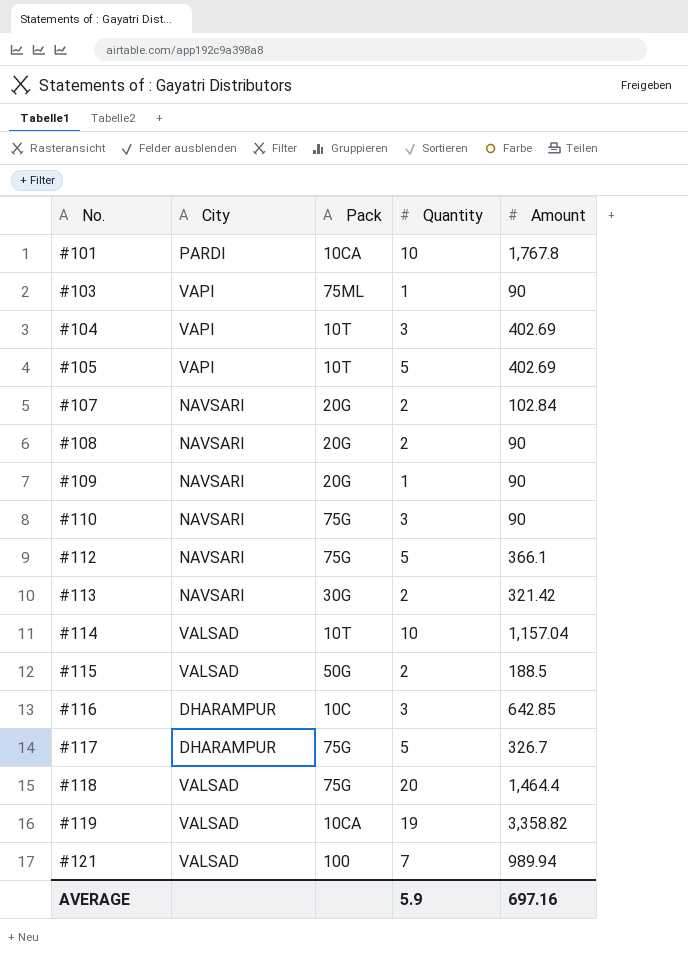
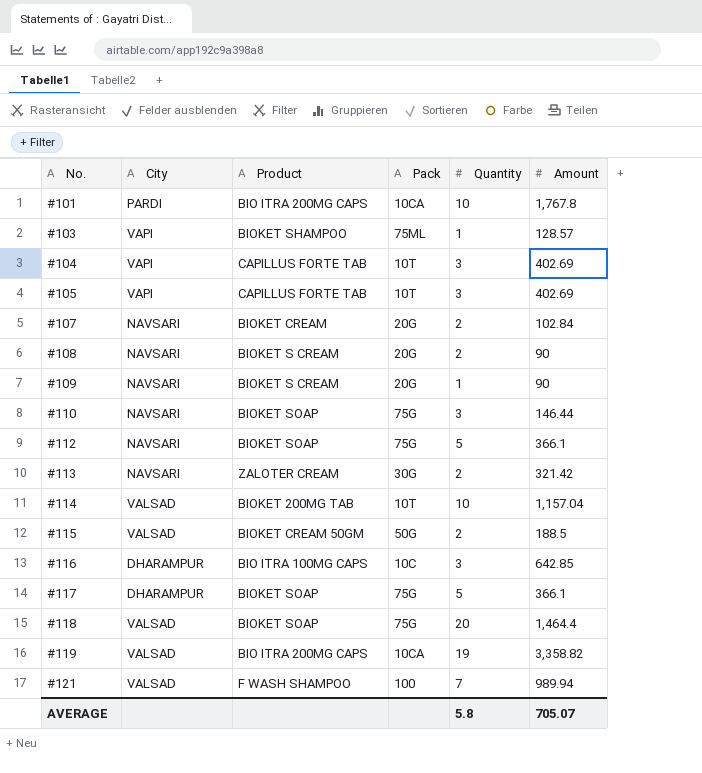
column Product | position: none -> 3
#103 | Amount: 90 -> 128.57
#105 | Quantity: 5 -> 3
#110 | Amount: 90 -> 146.44
#117 | Amount: 326.7 -> 366.1
AVERAGE | Quantity: 5.9 -> 5.8
AVERAGE | Amount: 697.16 -> 705.07

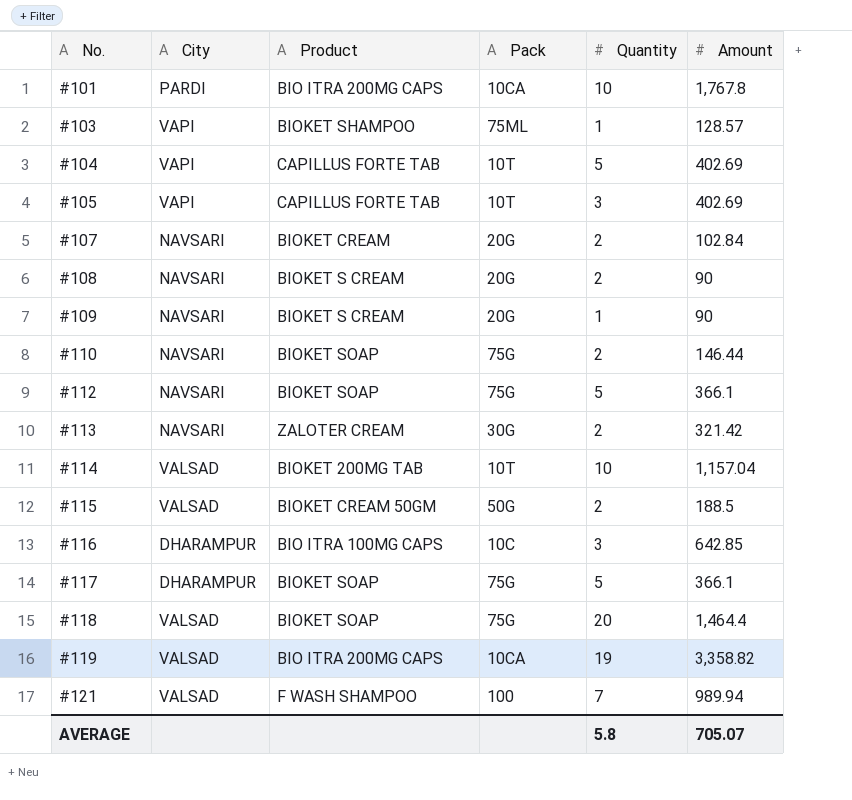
#104 | Quantity: 3 -> 5
#110 | Quantity: 3 -> 2

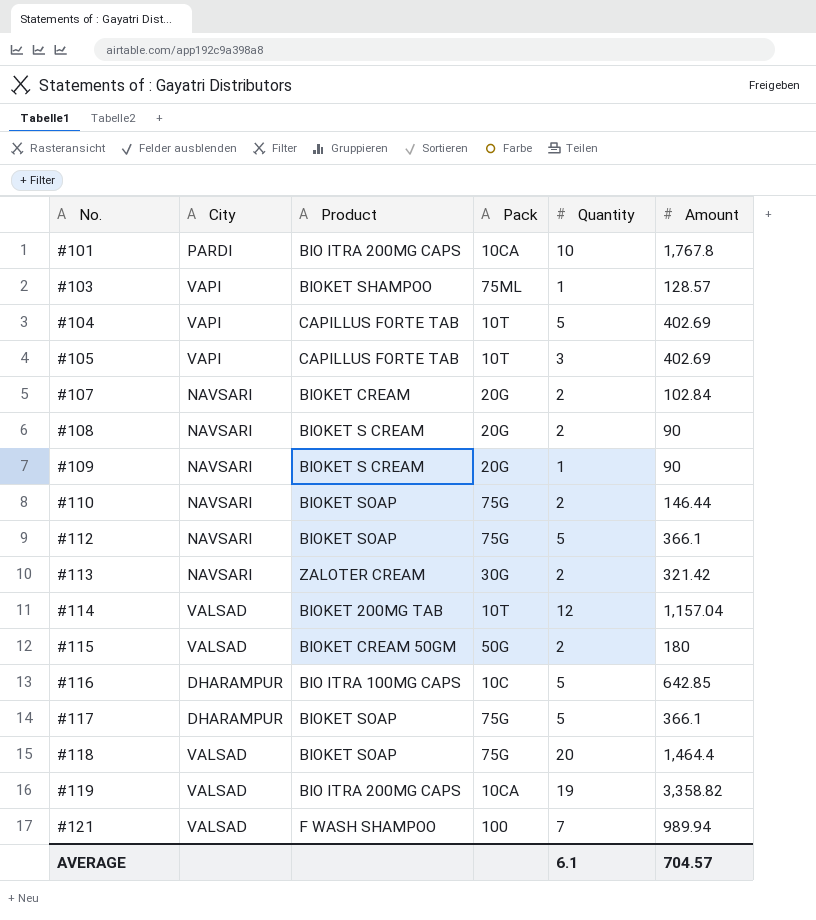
#114 | Quantity: 10 -> 12
#115 | Amount: 188.5 -> 180
#116 | Quantity: 3 -> 5
AVERAGE | Quantity: 5.8 -> 6.1
AVERAGE | Amount: 705.07 -> 704.57

